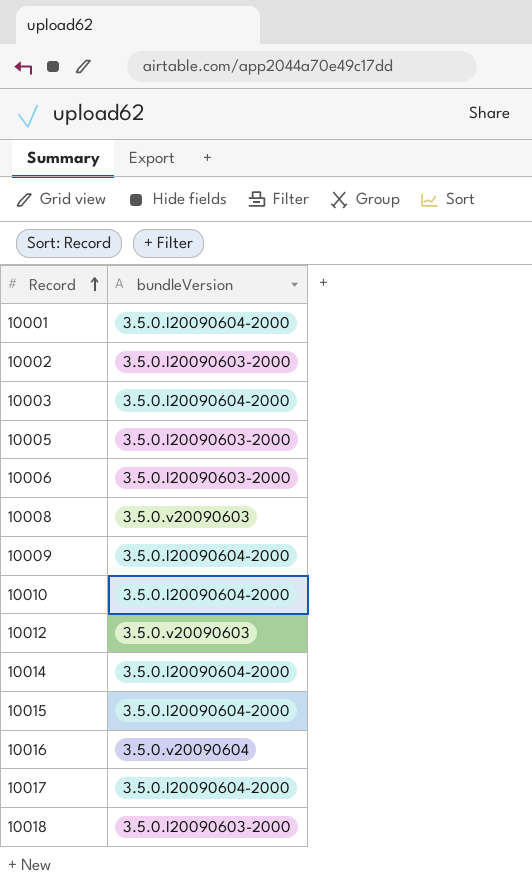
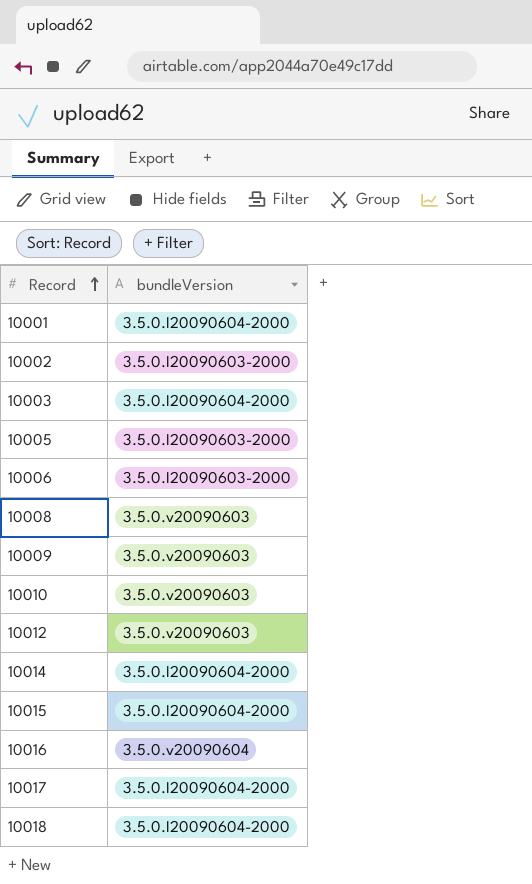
10009 | bundleVersion: 3.5.0.I20090604-2000 -> 3.5.0.v20090603
10010 | bundleVersion: 3.5.0.I20090604-2000 -> 3.5.0.v20090603
10018 | bundleVersion: 3.5.0.I20090603-2000 -> 3.5.0.I20090604-2000

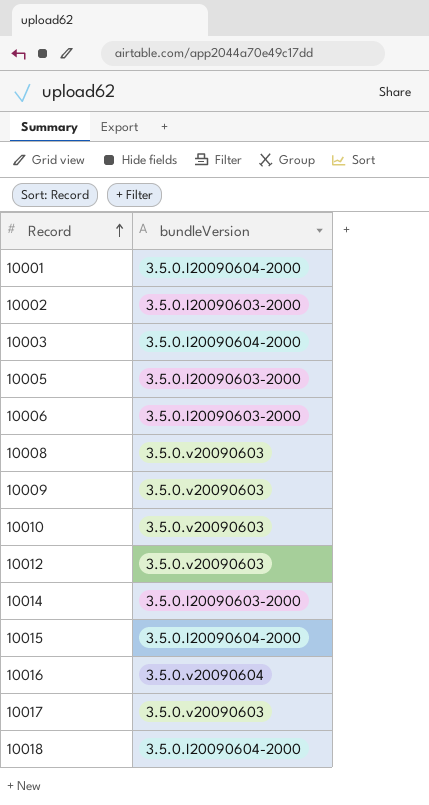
10014 | bundleVersion: 3.5.0.I20090604-2000 -> 3.5.0.I20090603-2000
10017 | bundleVersion: 3.5.0.I20090604-2000 -> 3.5.0.v20090603

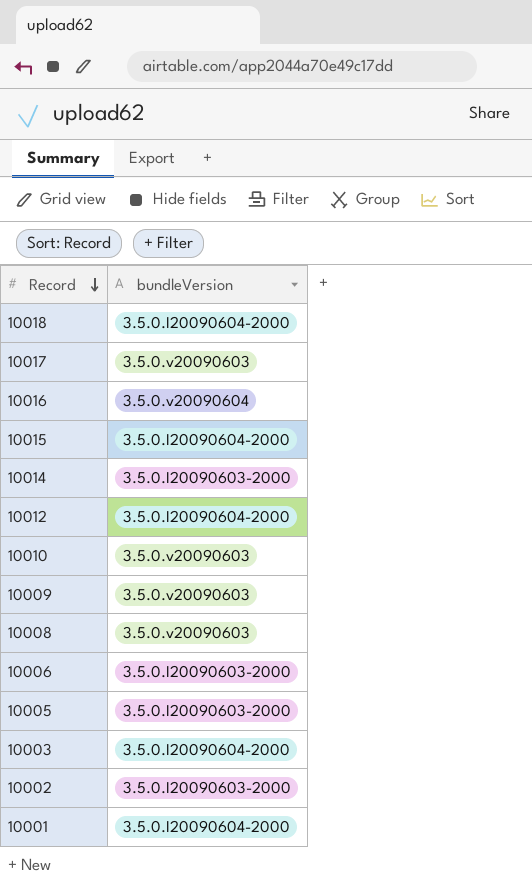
row order: Record ascending -> Record descending
10012 | bundleVersion: 3.5.0.v20090603 -> 3.5.0.I20090604-2000

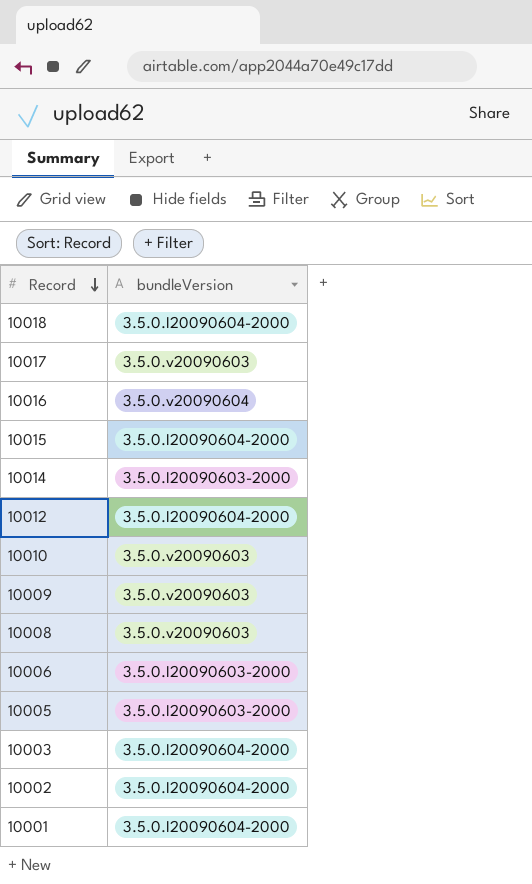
10002 | bundleVersion: 3.5.0.I20090603-2000 -> 3.5.0.I20090604-2000

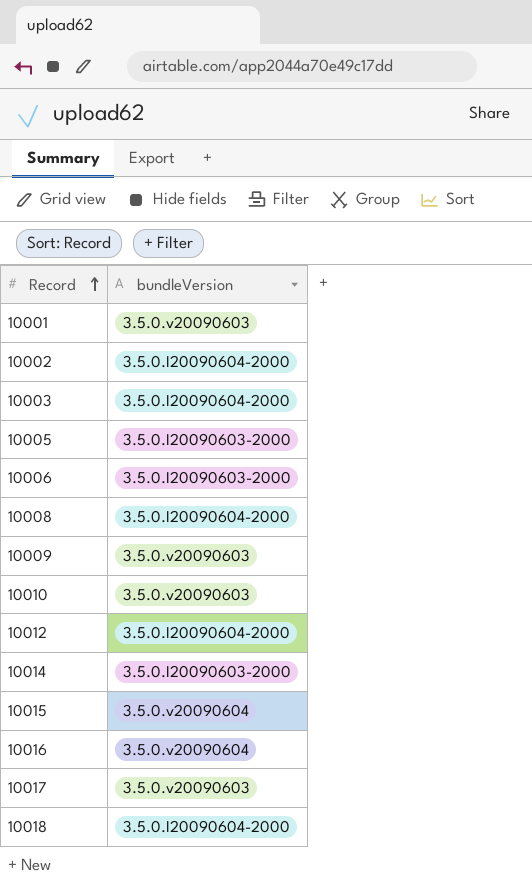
row order: Record descending -> Record ascending
10001 | bundleVersion: 3.5.0.I20090604-2000 -> 3.5.0.v20090603
10008 | bundleVersion: 3.5.0.v20090603 -> 3.5.0.I20090604-2000
10015 | bundleVersion: 3.5.0.I20090604-2000 -> 3.5.0.v20090604

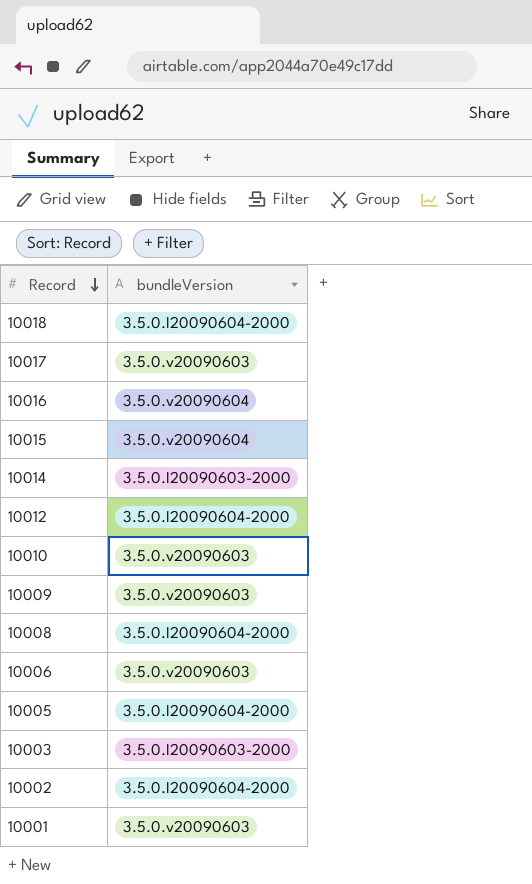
row order: Record ascending -> Record descending
10006 | bundleVersion: 3.5.0.I20090603-2000 -> 3.5.0.v20090603
10005 | bundleVersion: 3.5.0.I20090603-2000 -> 3.5.0.I20090604-2000
10003 | bundleVersion: 3.5.0.I20090604-2000 -> 3.5.0.I20090603-2000

